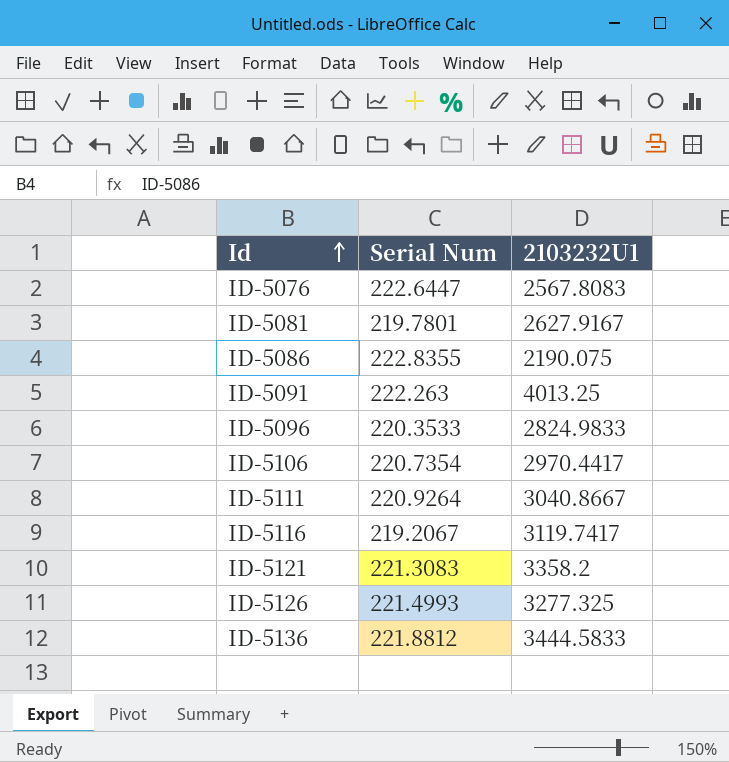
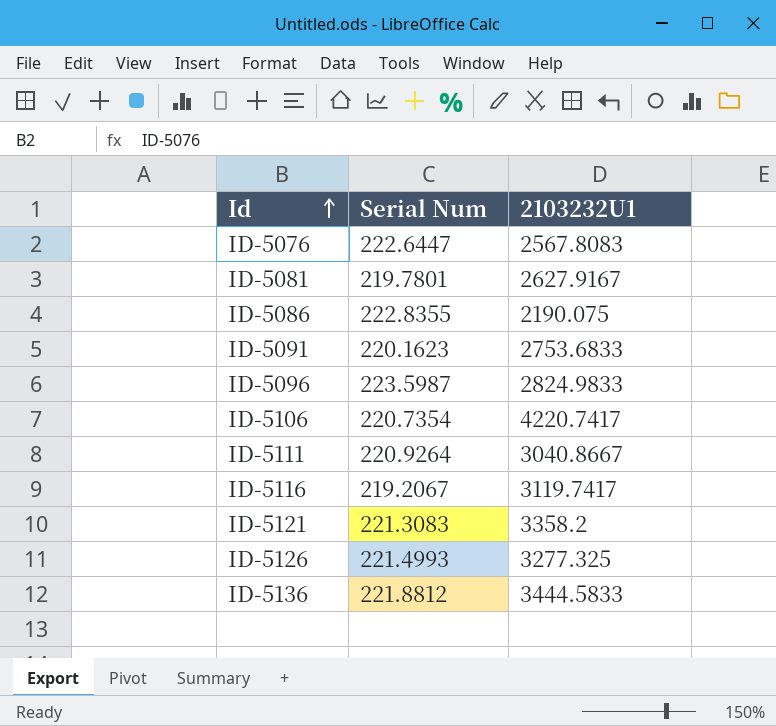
ID-5091 | Serial Num: 222.263 -> 220.1623
ID-5091 | 2103232U1: 4013.25 -> 2753.6833
ID-5096 | Serial Num: 220.3533 -> 223.5987
ID-5106 | 2103232U1: 2970.4417 -> 4220.7417

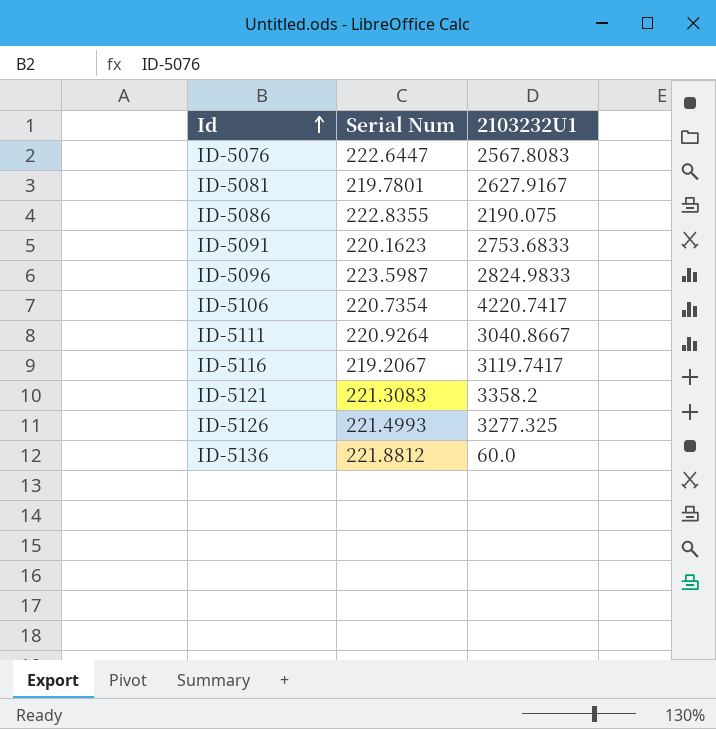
ID-5136 | 2103232U1: 3444.5833 -> 60.0

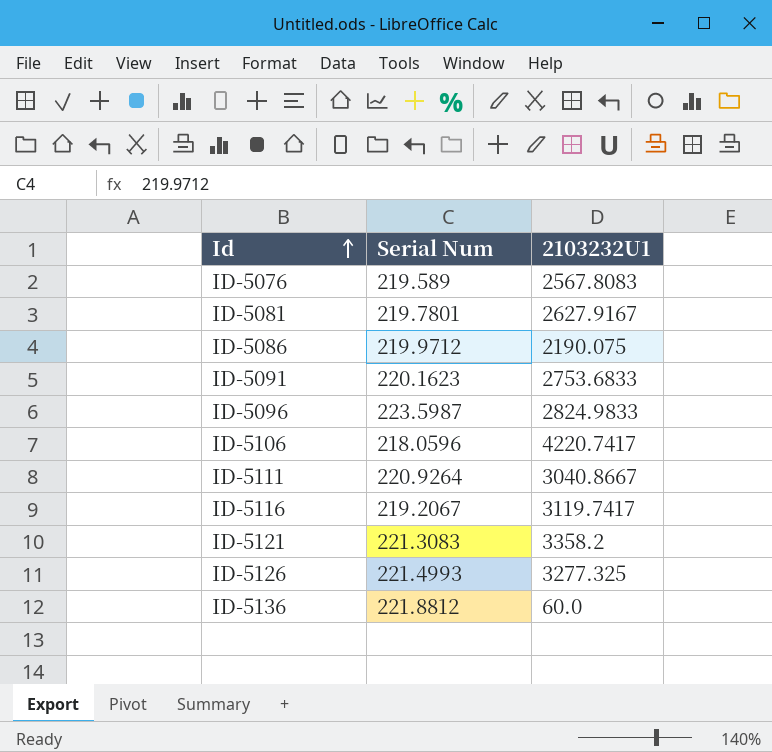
ID-5076 | Serial Num: 222.6447 -> 219.589
ID-5086 | Serial Num: 222.8355 -> 219.9712
ID-5106 | Serial Num: 220.7354 -> 218.0596

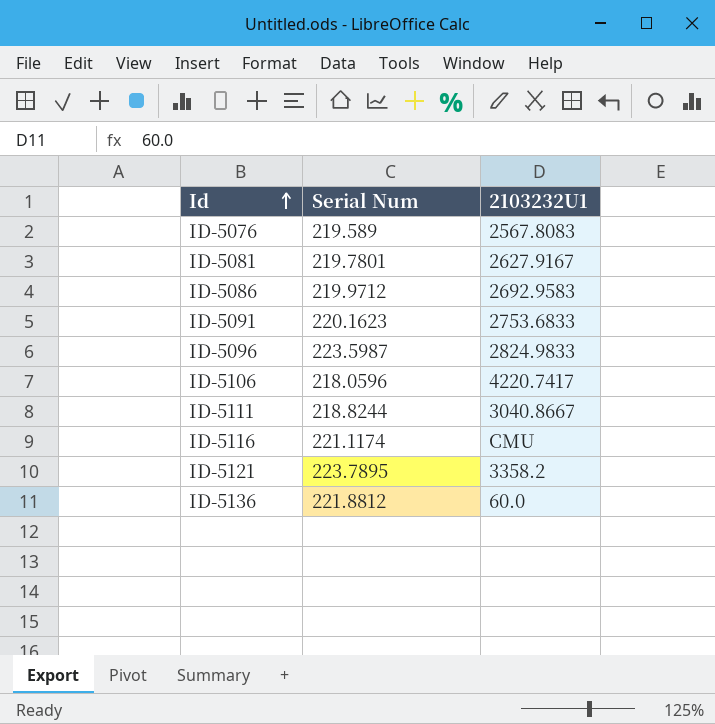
row ID-5126: 221.4993 | 3277.325 -> none
ID-5086 | 2103232U1: 2190.075 -> 2692.9583
ID-5111 | Serial Num: 220.9264 -> 218.8244
ID-5116 | Serial Num: 219.2067 -> 221.1174
ID-5116 | 2103232U1: 3119.7417 -> CMU
ID-5121 | Serial Num: 221.3083 -> 223.7895

